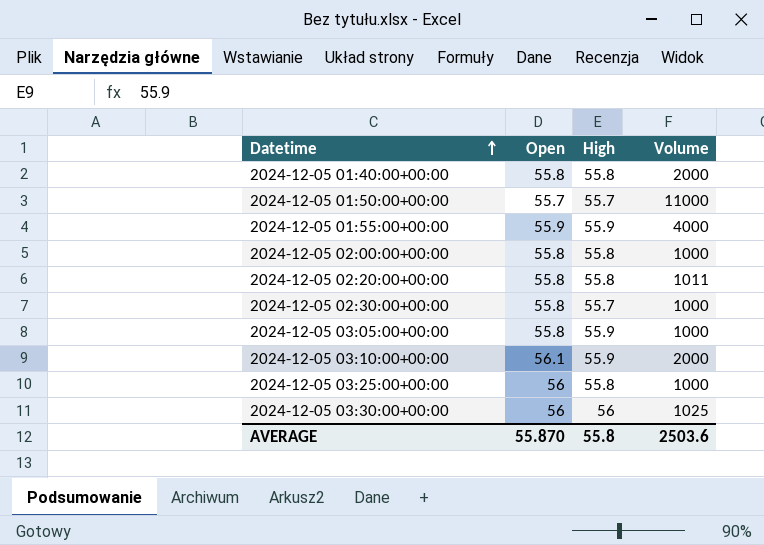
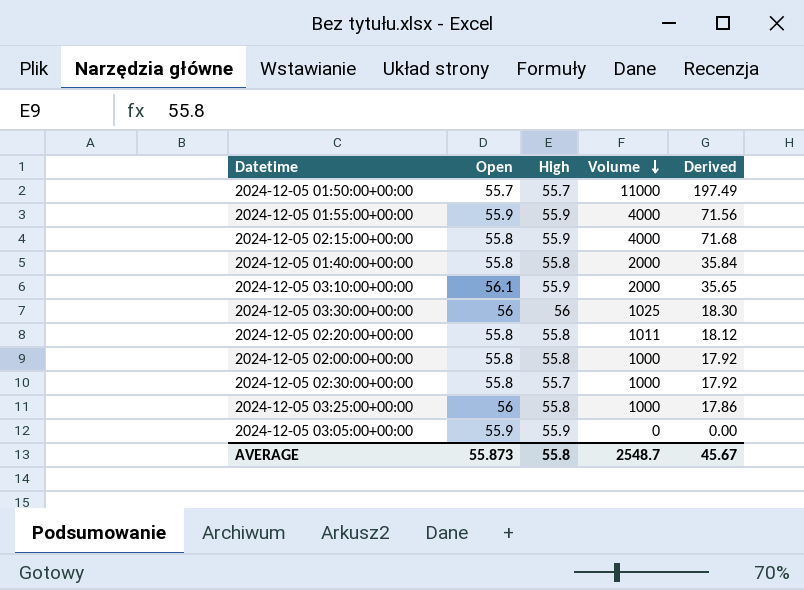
row order: Datetime ascending -> Volume descending
column Derived | formula: none -> [Volume] / [Open]
row 2024-12-05 02:15:00+00:00: none -> 55.8 | 55.9 | 4000 | 71.68
2024-12-05 03:05:00+00:00 | Open: 55.8 -> 55.9
2024-12-05 03:05:00+00:00 | Volume: 1000 -> 0
AVERAGE | Open: 55.870 -> 55.873
AVERAGE | Volume: 2503.6 -> 2548.7

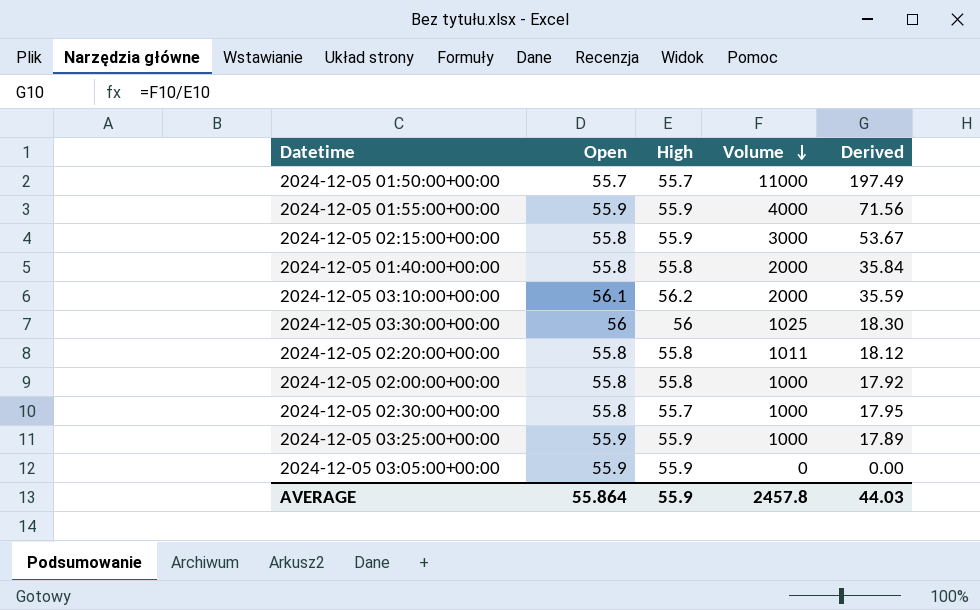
column Derived | formula: [Volume] / [Open] -> [Volume] / [High]
2024-12-05 02:15:00+00:00 | Volume: 4000 -> 3000
2024-12-05 03:10:00+00:00 | High: 55.9 -> 56.2
2024-12-05 03:25:00+00:00 | Open: 56 -> 55.9
2024-12-05 03:25:00+00:00 | High: 55.8 -> 55.9
AVERAGE | Open: 55.873 -> 55.864
AVERAGE | High: 55.8 -> 55.9
AVERAGE | Volume: 2548.7 -> 2457.8
AVERAGE | Derived: 45.67 -> 44.03

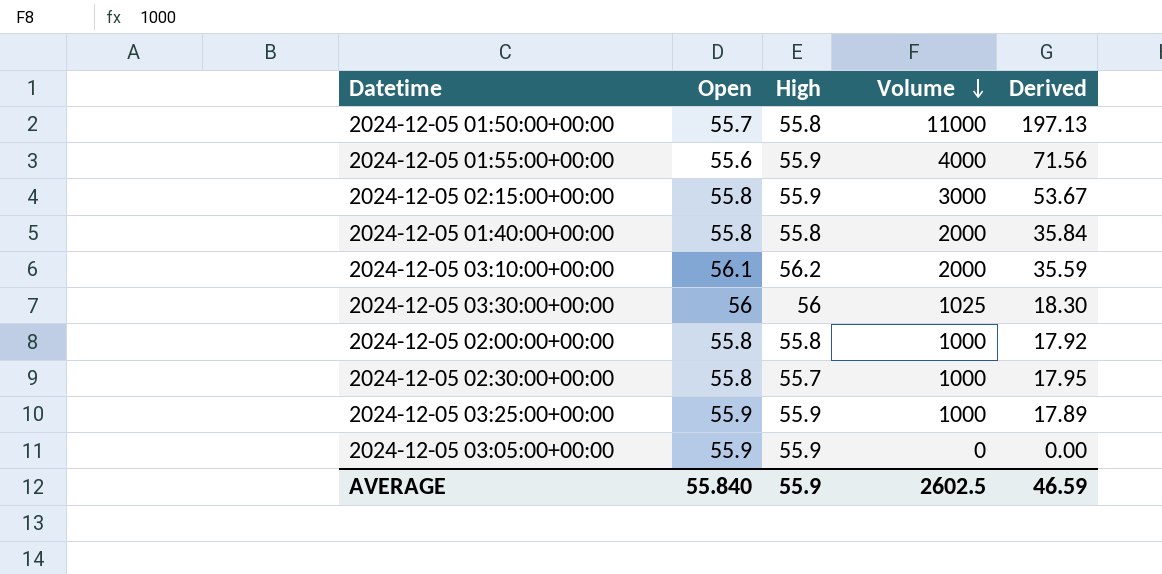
row 2024-12-05 02:20:00+00:00: 55.8 | 55.8 | 1011 | 18.12 -> none
2024-12-05 01:50:00+00:00 | High: 55.7 -> 55.8
2024-12-05 01:50:00+00:00 | Derived: 197.49 -> 197.13
2024-12-05 01:55:00+00:00 | Open: 55.9 -> 55.6
AVERAGE | Open: 55.864 -> 55.840
AVERAGE | Volume: 2457.8 -> 2602.5
AVERAGE | Derived: 44.03 -> 46.59

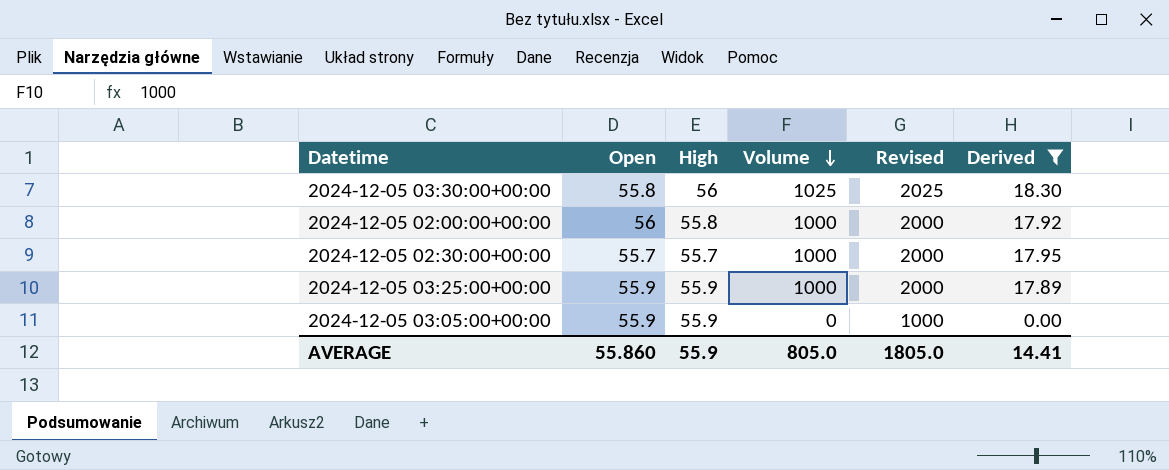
filter: none -> Derived <= 18.30
column Revised | formula: none -> [Volume] + 1000
2024-12-05 03:30:00+00:00 | Open: 56 -> 55.8
2024-12-05 02:00:00+00:00 | Open: 55.8 -> 56
2024-12-05 02:30:00+00:00 | Open: 55.8 -> 55.7
AVERAGE | Open: 55.840 -> 55.860
AVERAGE | Volume: 2602.5 -> 805.0
AVERAGE | Derived: 46.59 -> 14.41

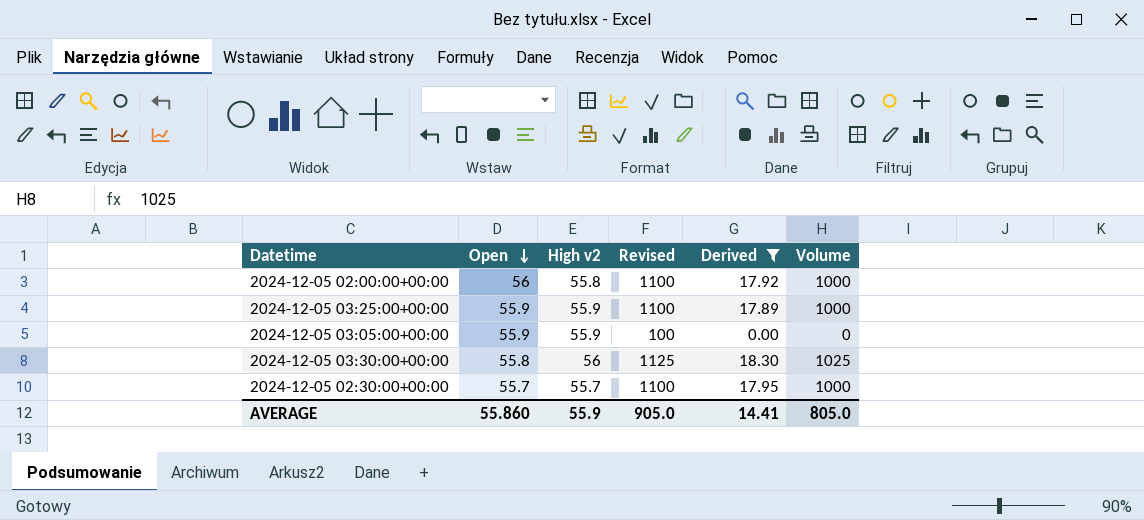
row order: Volume descending -> Open descending
column name: High -> High v2
column Revised | formula: [Volume] + 1000 -> [Volume] + 100
column Volume | position: 4 -> 6
AVERAGE | Revised: 1805.0 -> 905.0

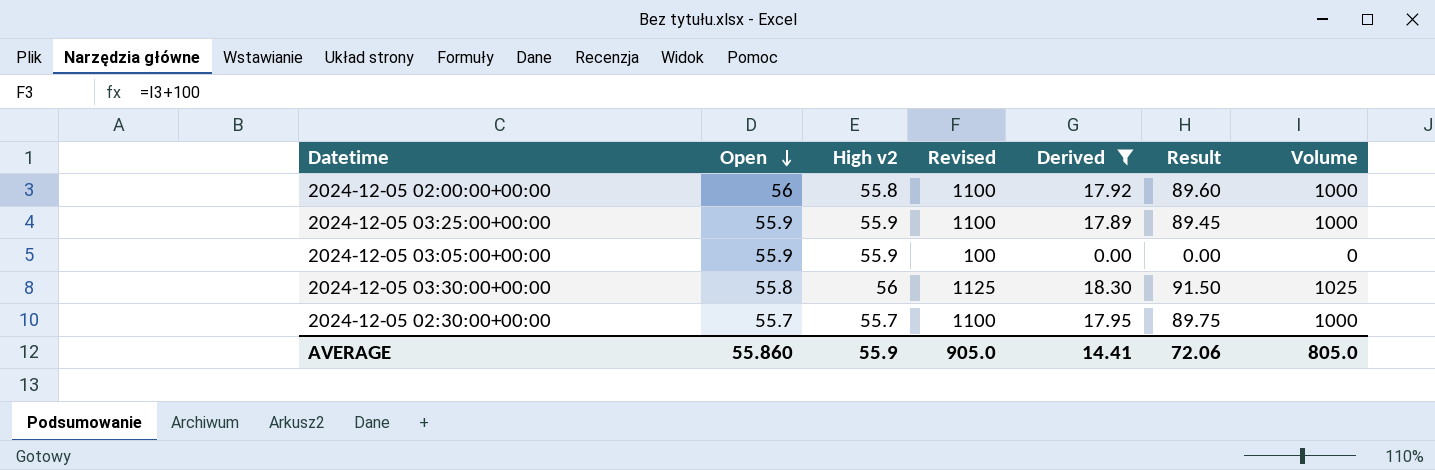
column Result | formula: none -> [Derived] * 5

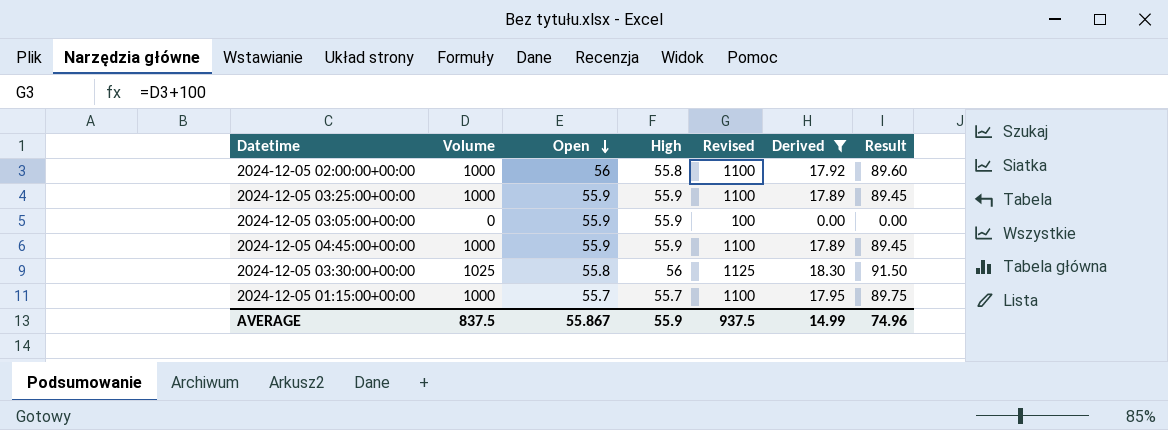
column Volume | position: 7 -> 2
column name: High v2 -> High
row 2024-12-05 02:30:00+00:00: 55.7 | 55.7 | 1100 | 17.95 | 89.75 | 1000 -> none
row 2024-12-05 04:45:00+00:00: none -> 1000 | 55.9 | 55.9 | 1100 | 17.89 | 89.45
row 2024-12-05 01:15:00+00:00: none -> 1000 | 55.7 | 55.7 | 1100 | 17.95 | 89.75
AVERAGE | Volume: 805.0 -> 837.5
AVERAGE | Open: 55.860 -> 55.867
AVERAGE | Revised: 905.0 -> 937.5
AVERAGE | Derived: 14.41 -> 14.99
AVERAGE | Result: 72.06 -> 74.96

